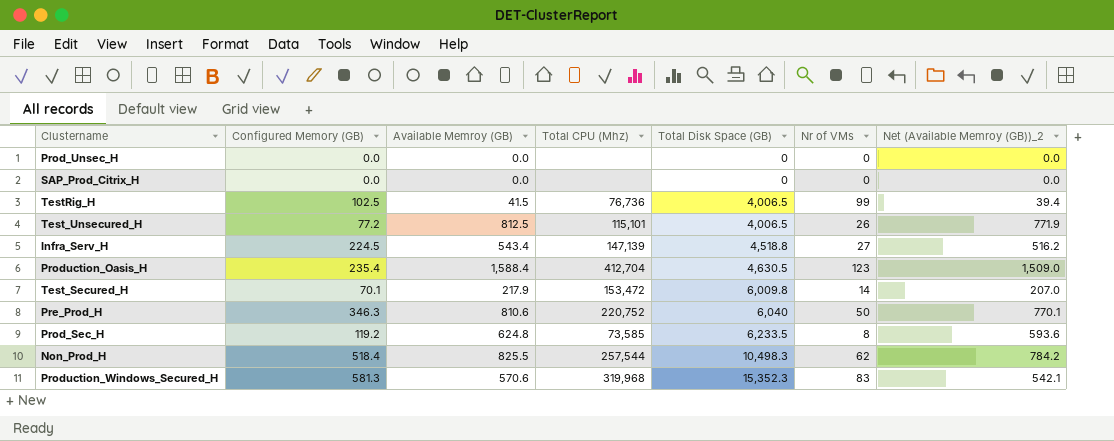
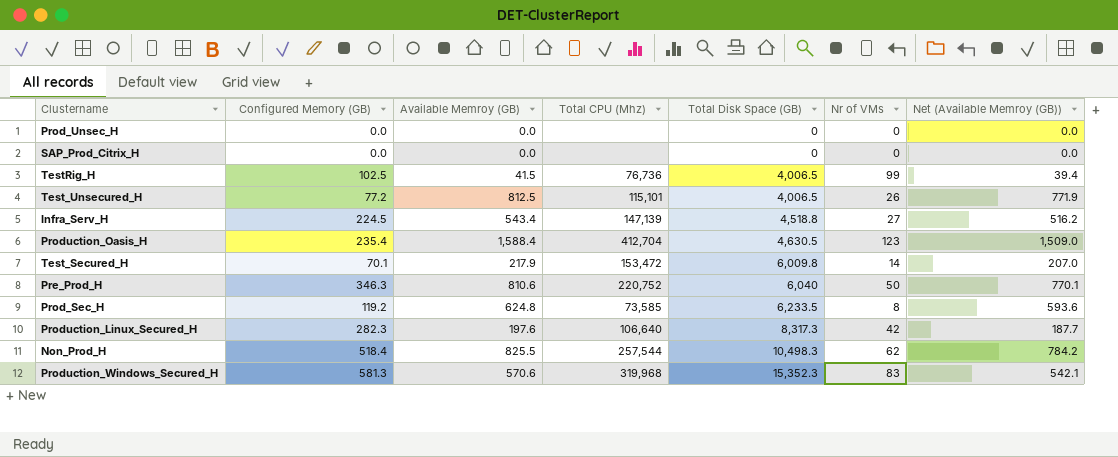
column name: Net (Available Memroy (GB))_2 -> Net (Available Memroy (GB))
row Production_Linux_Secured_H: none -> 282.3 | 197.6 | 106,640 | 8,317.3 | 42 | 187.7

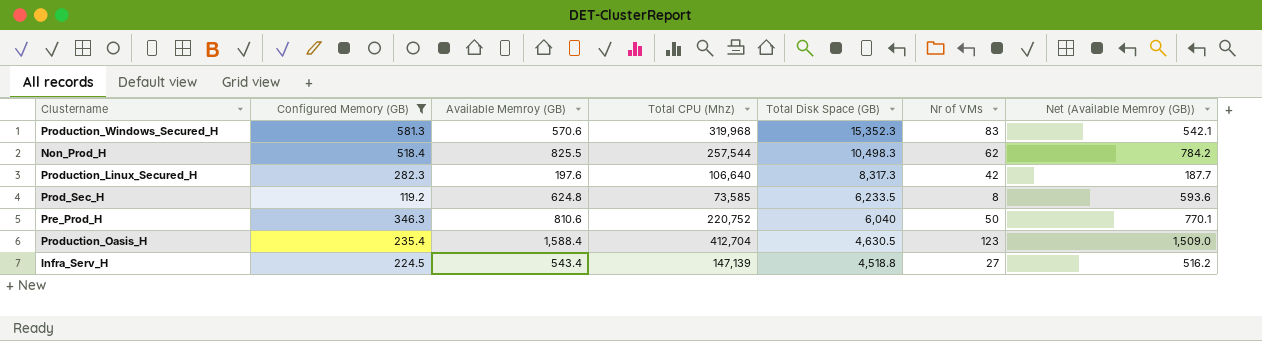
filter: none -> Configured Memory (GB) >= 119.2
row order: Total Disk Space (GB) ascending -> Total Disk Space (GB) descending

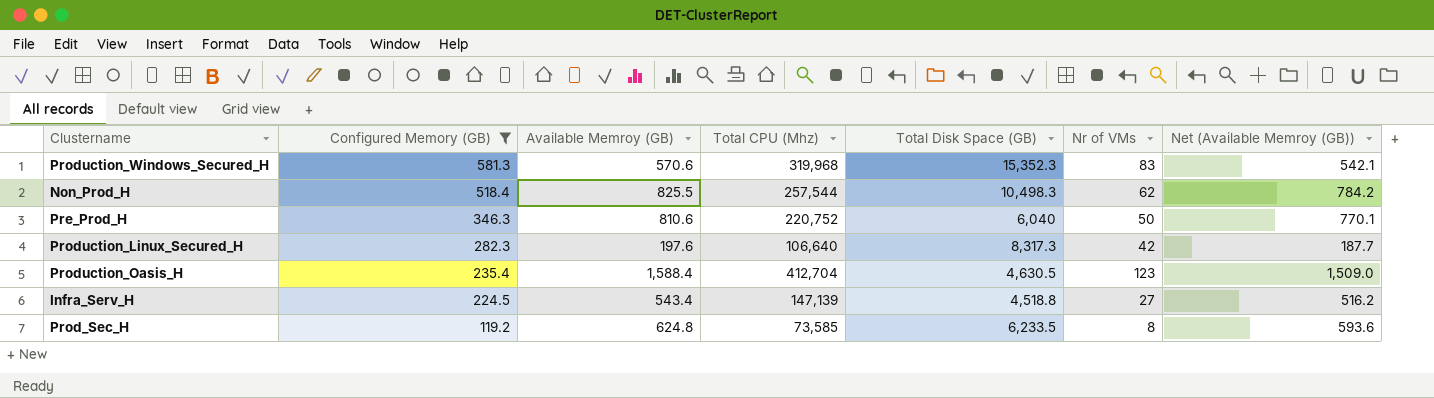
row order: Total Disk Space (GB) descending -> Configured Memory (GB) descending

